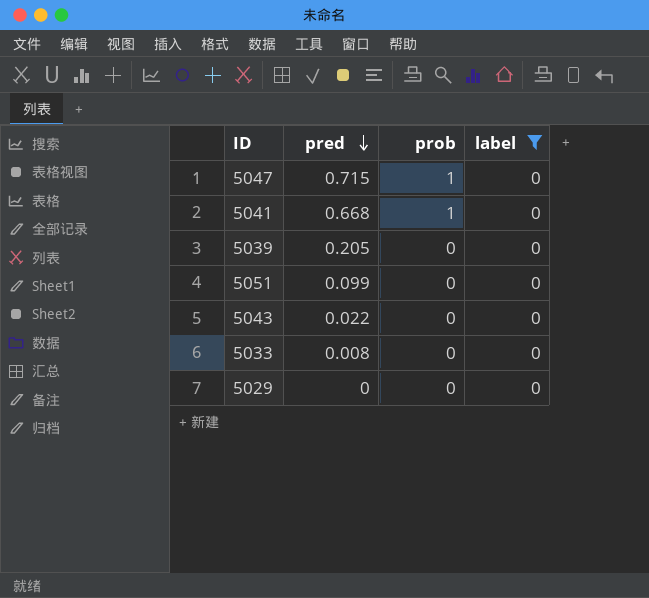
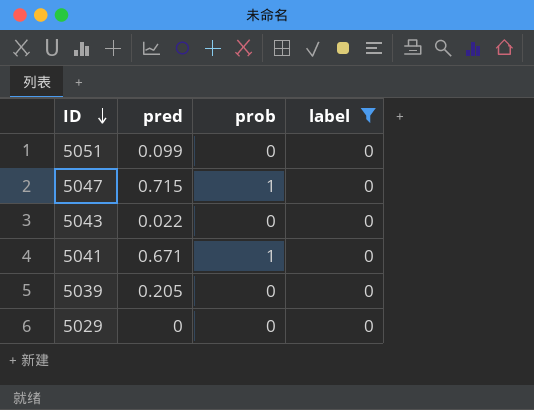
row order: pred descending -> ID descending
row 5033: 0.008 | 0 | 0 -> none
5041 | pred: 0.668 -> 0.671

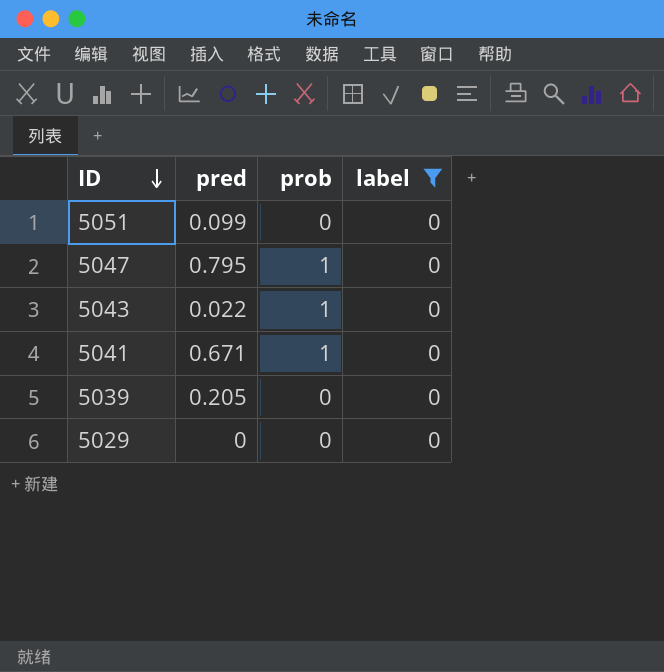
5047 | pred: 0.715 -> 0.795
5043 | prob: 0 -> 1

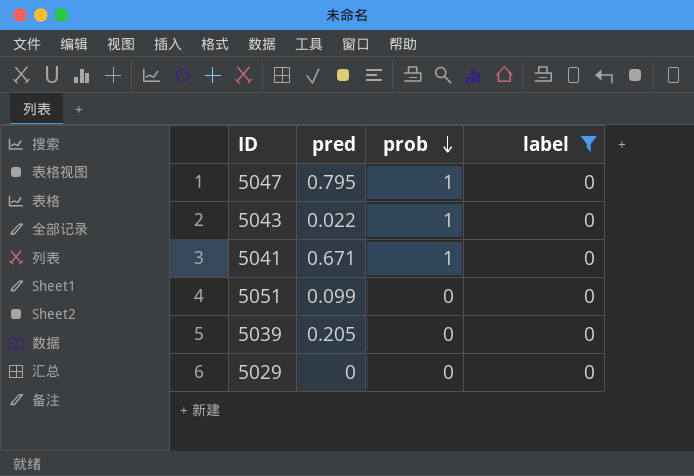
row order: ID descending -> prob descending

